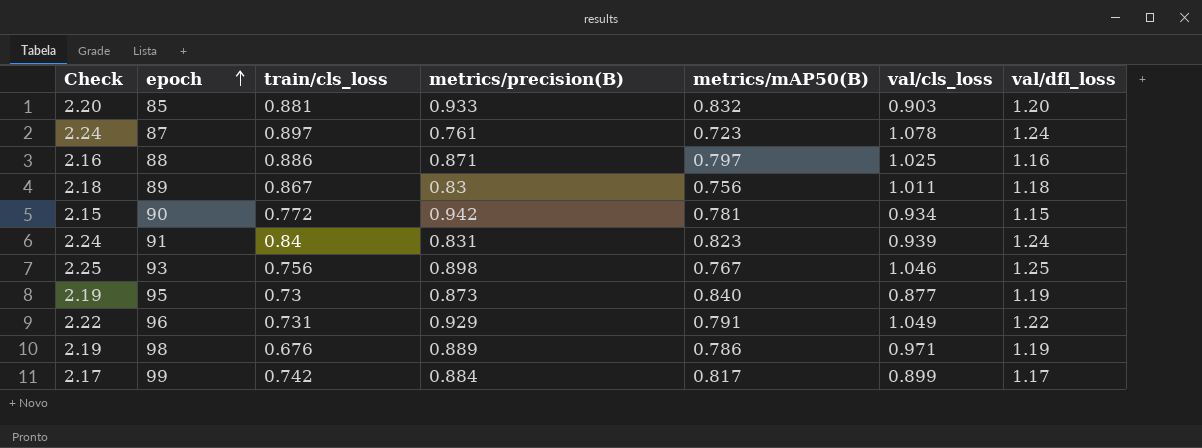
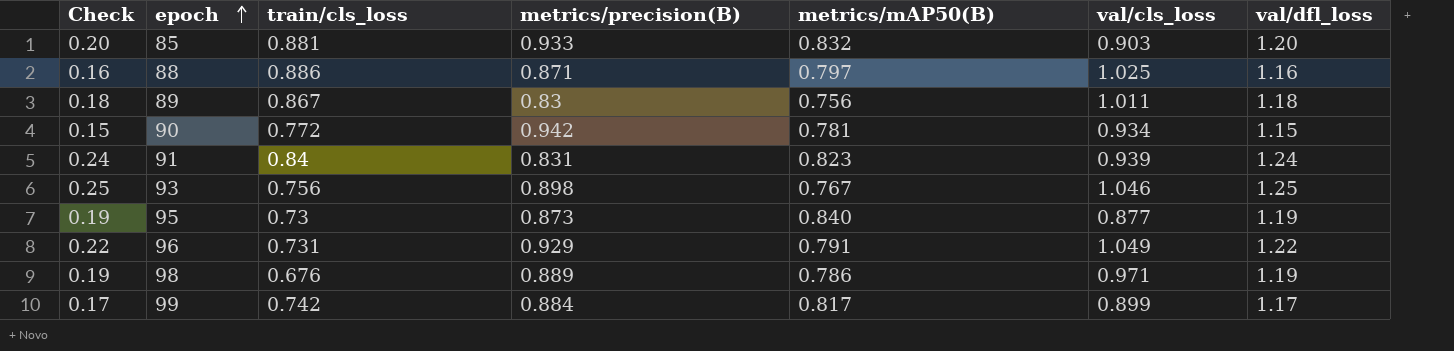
column Check | formula: [val/dfl_loss] + 1 -> [val/dfl_loss] - 1
row 87: 2.24 | 0.897 | 0.761 | 0.723 | 1.078 | 1.24 -> none

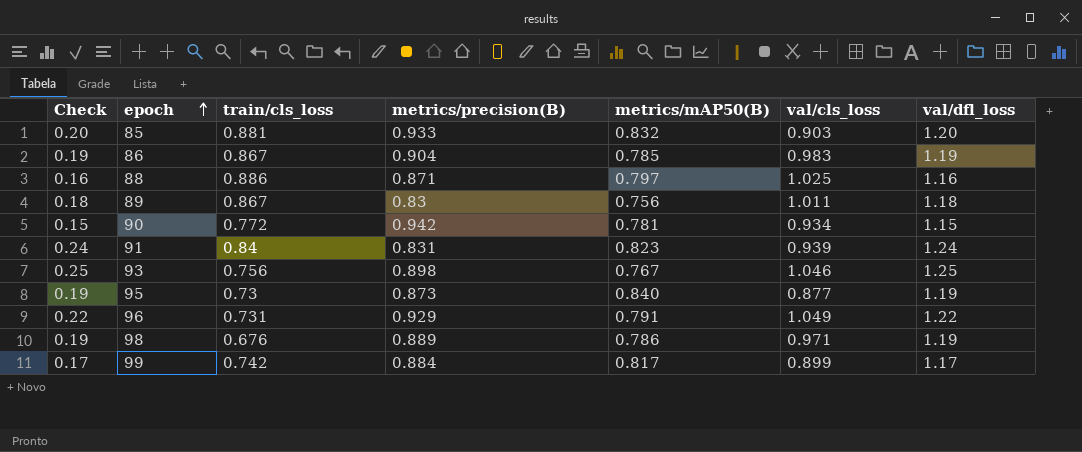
row 86: none -> 0.19 | 0.867 | 0.904 | 0.785 | 0.983 | 1.19

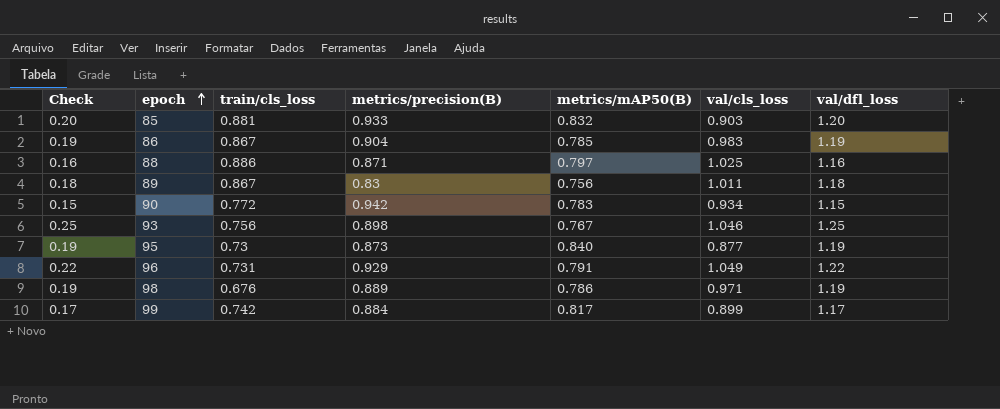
row 91: 0.24 | 0.84 | 0.831 | 0.823 | 0.939 | 1.24 -> none
90 | metrics/mAP50(B): 0.781 -> 0.783

